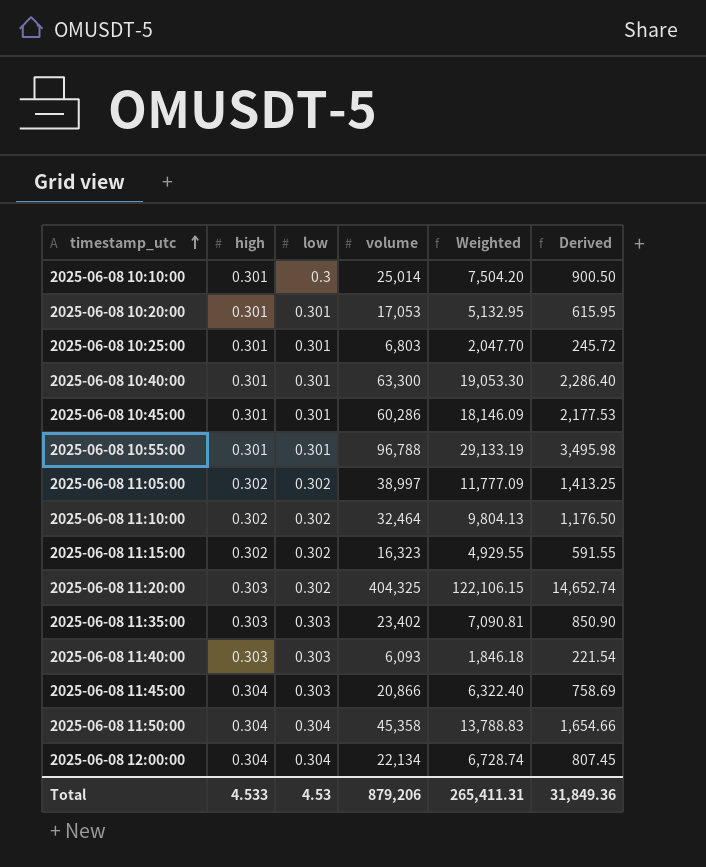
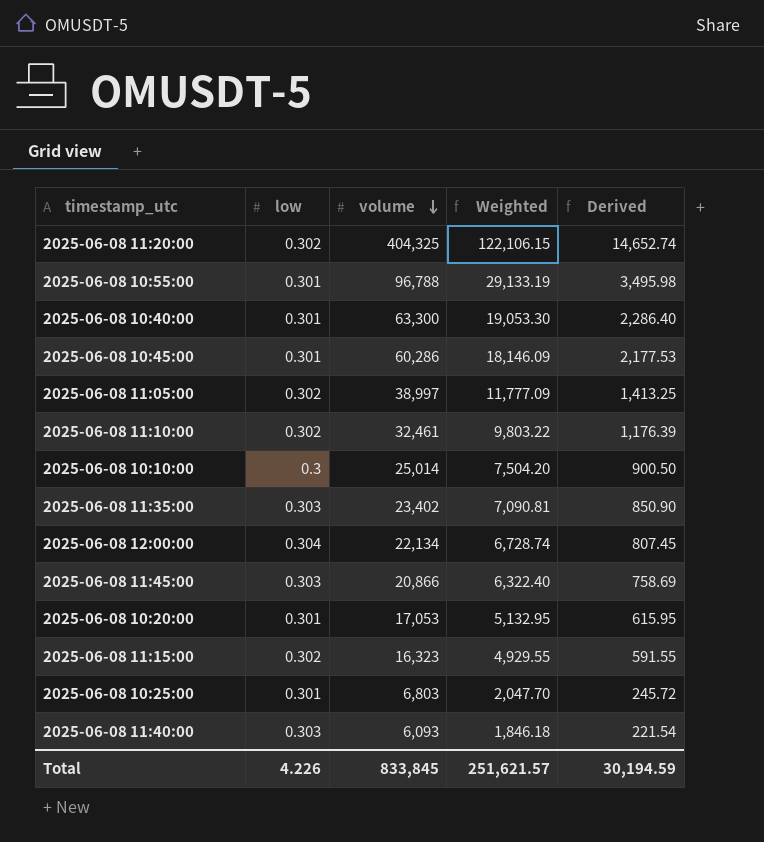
row order: timestamp_utc ascending -> volume descending
column high | position: 2 -> none
row 2025-06-08 11:50:00: 0.304 | 0.304 | 45,358 | 13,788.83 | 1,654.66 -> none
2025-06-08 11:10:00 | volume: 32,464 -> 32,461
2025-06-08 11:10:00 | Weighted: 9,804.13 -> 9,803.22
2025-06-08 11:10:00 | Derived: 1,176.50 -> 1,176.39
Total | low: 4.53 -> 4.226
Total | volume: 879,206 -> 833,845
Total | Weighted: 265,411.31 -> 251,621.57
Total | Derived: 31,849.36 -> 30,194.59

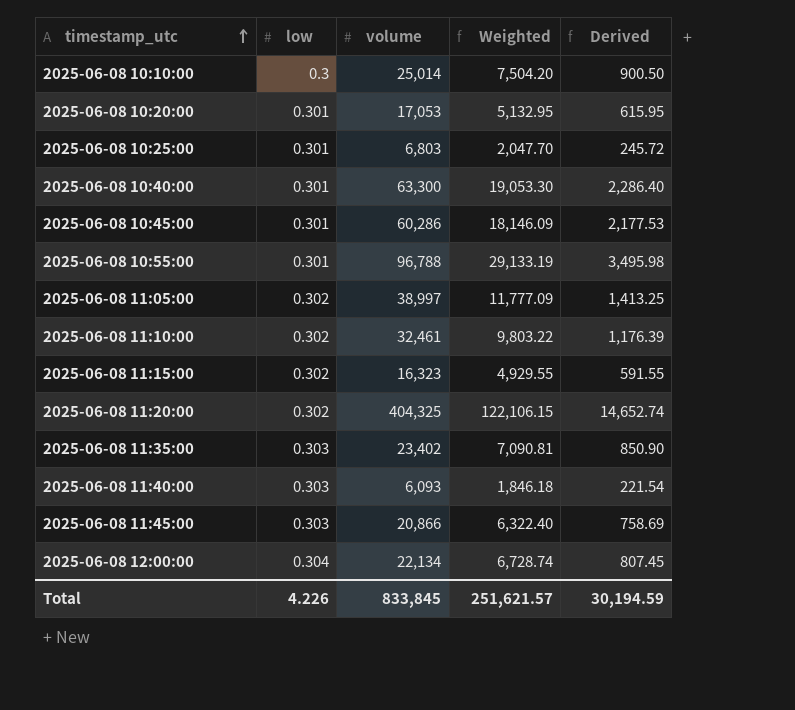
row order: volume descending -> timestamp_utc ascending

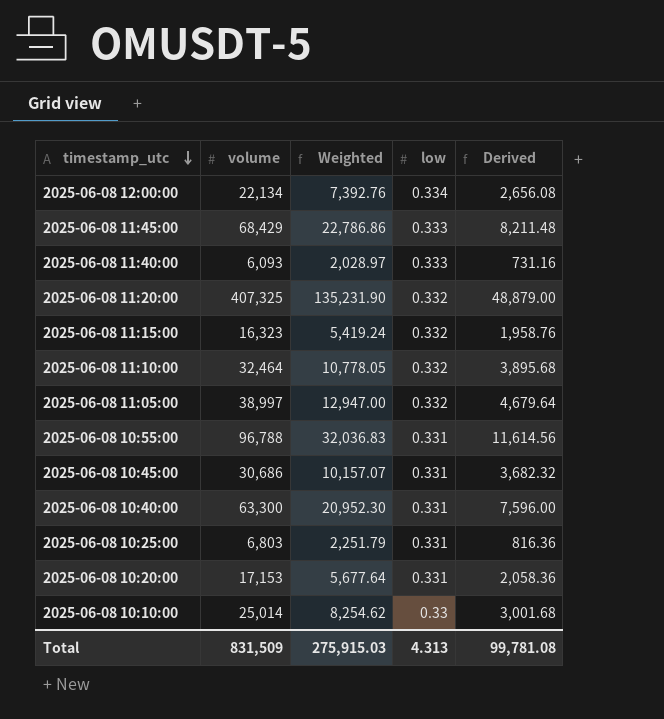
row order: timestamp_utc ascending -> timestamp_utc descending
column low | position: 2 -> 4
column Derived | formula: [Weighted] * 0.12 -> [volume] * 0.12
row 2025-06-08 11:35:00: 0.303 | 23,402 | 7,090.81 | 850.90 -> none
2025-06-08 12:00:00 | Weighted: 6,728.74 -> 7,392.76
2025-06-08 12:00:00 | low: 0.304 -> 0.334
2025-06-08 11:45:00 | volume: 20,866 -> 68,429
2025-06-08 11:45:00 | Weighted: 6,322.40 -> 22,786.86
2025-06-08 11:45:00 | low: 0.303 -> 0.333
2025-06-08 11:40:00 | Weighted: 1,846.18 -> 2,028.97
2025-06-08 11:40:00 | low: 0.303 -> 0.333
2025-06-08 11:20:00 | volume: 404,325 -> 407,325
2025-06-08 11:20:00 | Weighted: 122,106.15 -> 135,231.90
2025-06-08 11:20:00 | low: 0.302 -> 0.332
2025-06-08 11:15:00 | Weighted: 4,929.55 -> 5,419.24
2025-06-08 11:15:00 | low: 0.302 -> 0.332
2025-06-08 11:10:00 | volume: 32,461 -> 32,464
2025-06-08 11:10:00 | Weighted: 9,803.22 -> 10,778.05
2025-06-08 11:10:00 | low: 0.302 -> 0.332
2025-06-08 11:05:00 | Weighted: 11,777.09 -> 12,947.00
2025-06-08 11:05:00 | low: 0.302 -> 0.332
2025-06-08 10:55:00 | Weighted: 29,133.19 -> 32,036.83
2025-06-08 10:55:00 | low: 0.301 -> 0.331
2025-06-08 10:45:00 | volume: 60,286 -> 30,686
2025-06-08 10:45:00 | Weighted: 18,146.09 -> 10,157.07
2025-06-08 10:45:00 | low: 0.301 -> 0.331
2025-06-08 10:40:00 | Weighted: 19,053.30 -> 20,952.30
2025-06-08 10:40:00 | low: 0.301 -> 0.331
2025-06-08 10:25:00 | Weighted: 2,047.70 -> 2,251.79
2025-06-08 10:25:00 | low: 0.301 -> 0.331
2025-06-08 10:20:00 | volume: 17,053 -> 17,153
2025-06-08 10:20:00 | Weighted: 5,132.95 -> 5,677.64
2025-06-08 10:20:00 | low: 0.301 -> 0.331
2025-06-08 10:10:00 | Weighted: 7,504.20 -> 8,254.62
2025-06-08 10:10:00 | low: 0.3 -> 0.33
Total | volume: 833,845 -> 831,509
Total | Weighted: 251,621.57 -> 275,915.03
Total | low: 4.226 -> 4.313
Total | Derived: 30,194.59 -> 99,781.08

